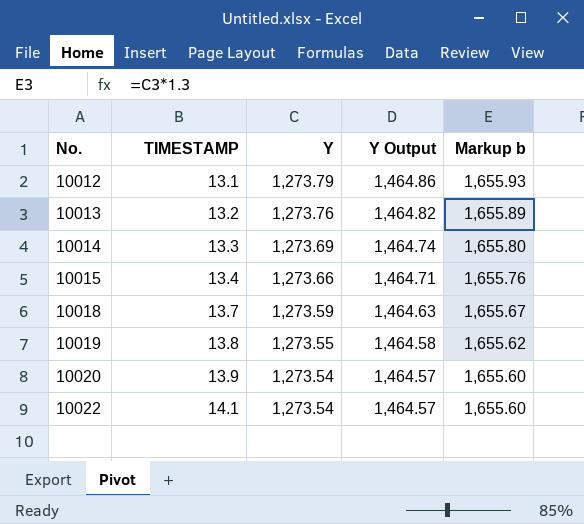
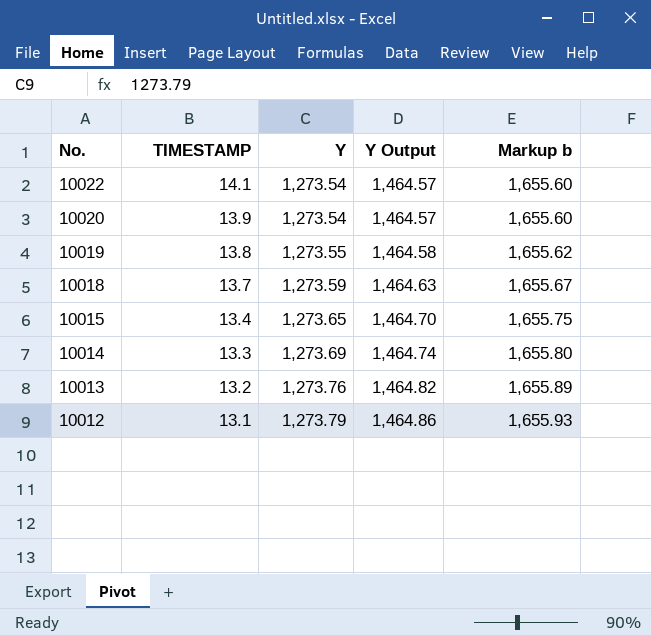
row order: No. ascending -> No. descending
10015 | Y: 1,273.66 -> 1,273.65
10015 | Y Output: 1,464.71 -> 1,464.70
10015 | Markup b: 1,655.76 -> 1,655.75

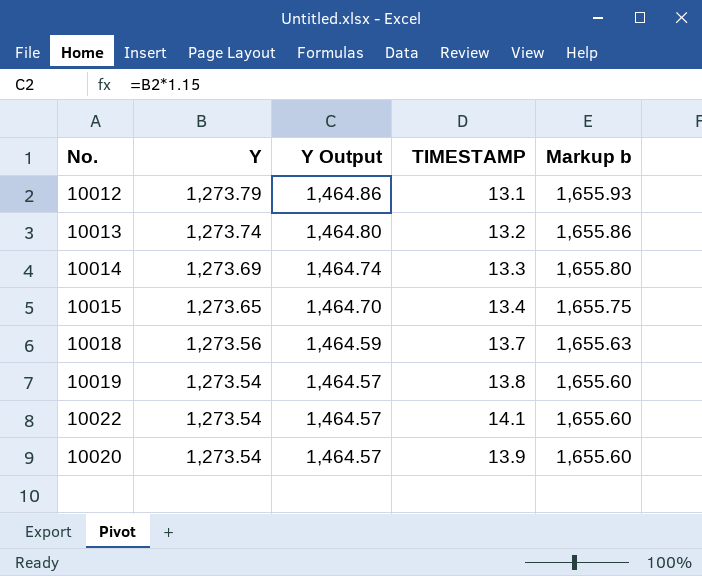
row order: No. descending -> Y descending
column TIMESTAMP | position: 2 -> 4
10013 | Y: 1,273.76 -> 1,273.74
10013 | Y Output: 1,464.82 -> 1,464.80
10013 | Markup b: 1,655.89 -> 1,655.86
10018 | Y: 1,273.59 -> 1,273.56
10018 | Y Output: 1,464.63 -> 1,464.59
10018 | Markup b: 1,655.67 -> 1,655.63
10019 | Y: 1,273.55 -> 1,273.54
10019 | Y Output: 1,464.58 -> 1,464.57
10019 | Markup b: 1,655.62 -> 1,655.60

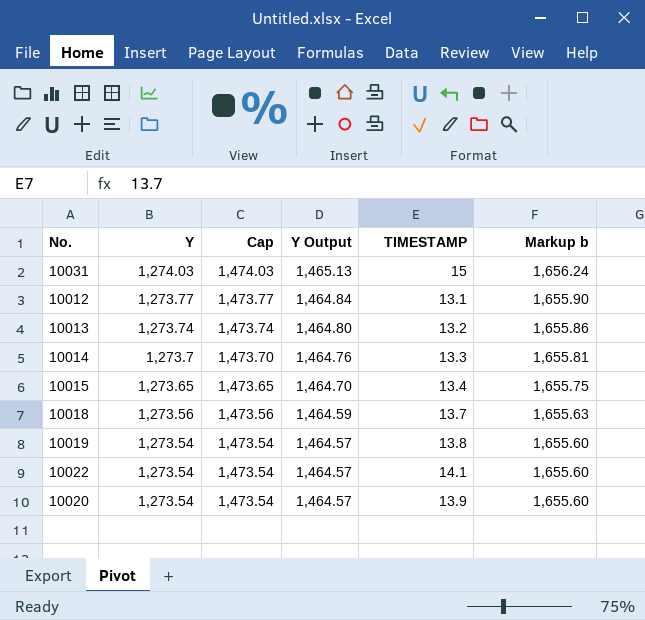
column Cap | formula: none -> [Y] + 200
row 10031: none -> 1,274.03 | 1,474.03 | 1,465.13 | 15 | 1,656.24
10012 | Y: 1,273.79 -> 1,273.77
10012 | Y Output: 1,464.86 -> 1,464.84
10012 | Markup b: 1,655.93 -> 1,655.90
10014 | Y: 1,273.69 -> 1,273.7
10014 | Y Output: 1,464.74 -> 1,464.76
10014 | Markup b: 1,655.80 -> 1,655.81

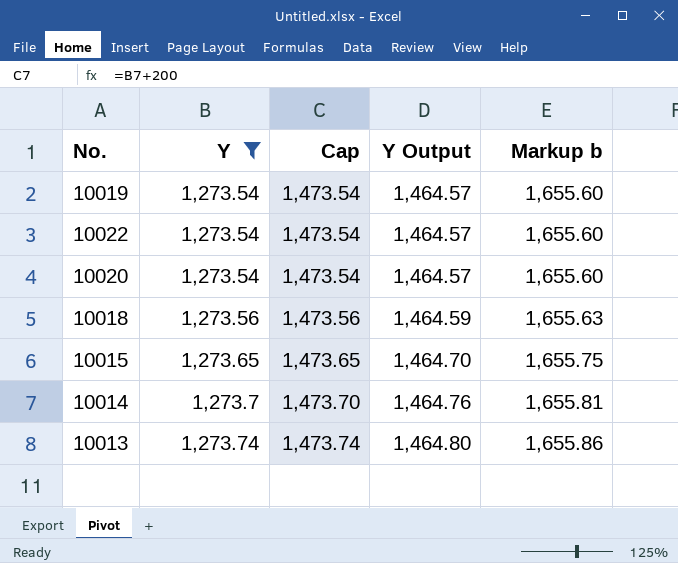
filter: none -> Y <= 1,273.74
row order: Y descending -> Y ascending
column TIMESTAMP | position: 5 -> none

